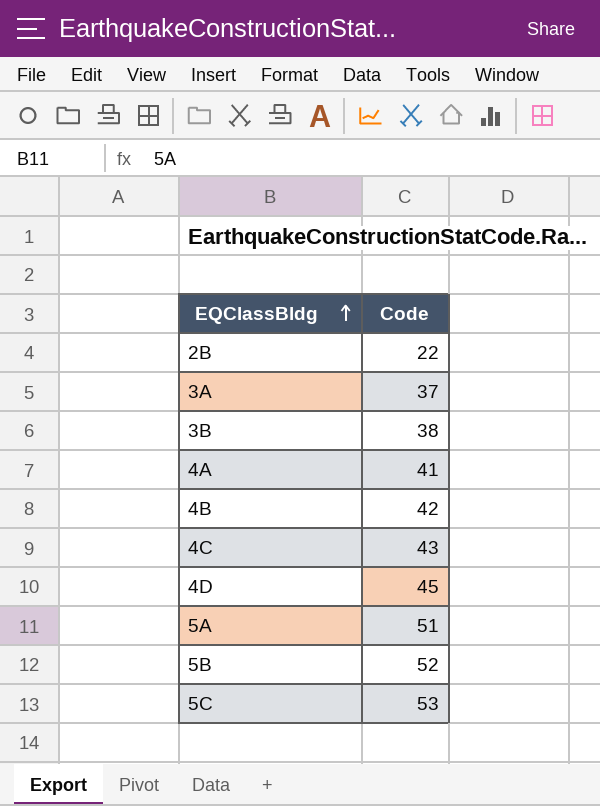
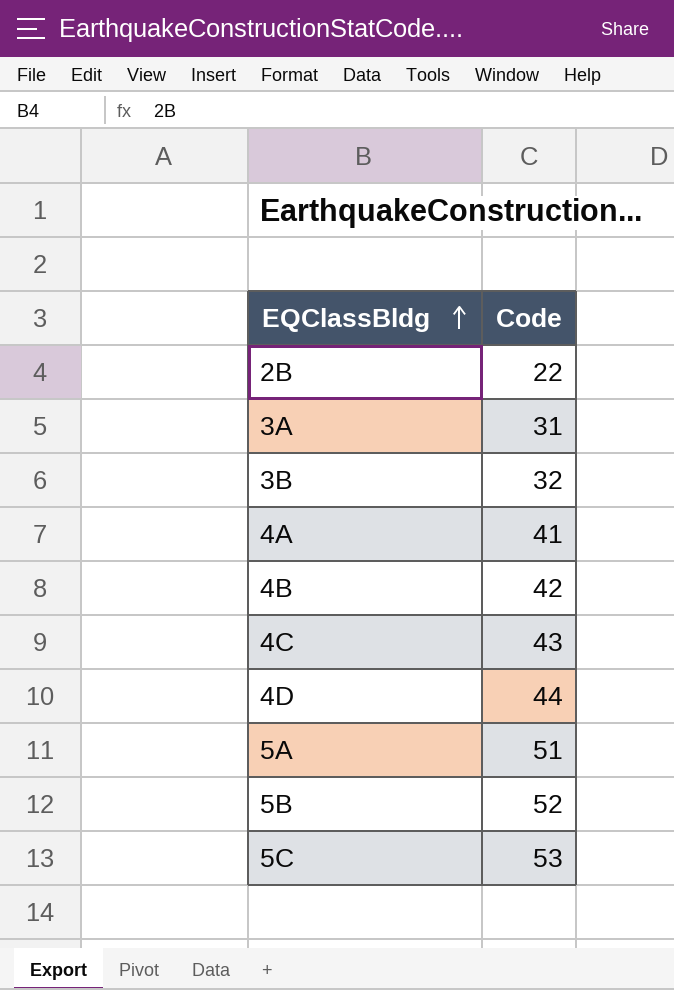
3A | Code: 37 -> 31
3B | Code: 38 -> 32
4D | Code: 45 -> 44

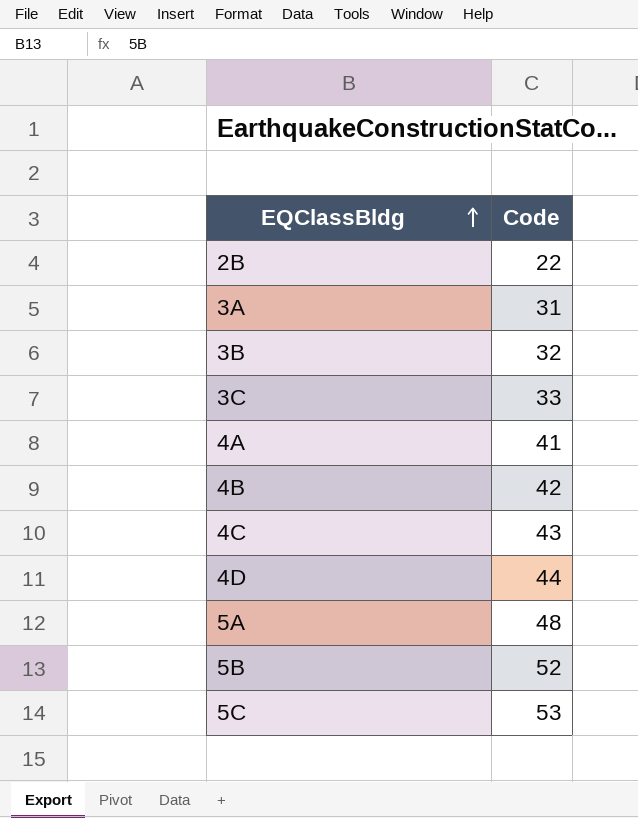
row 3C: none -> 33
5A | Code: 51 -> 48

